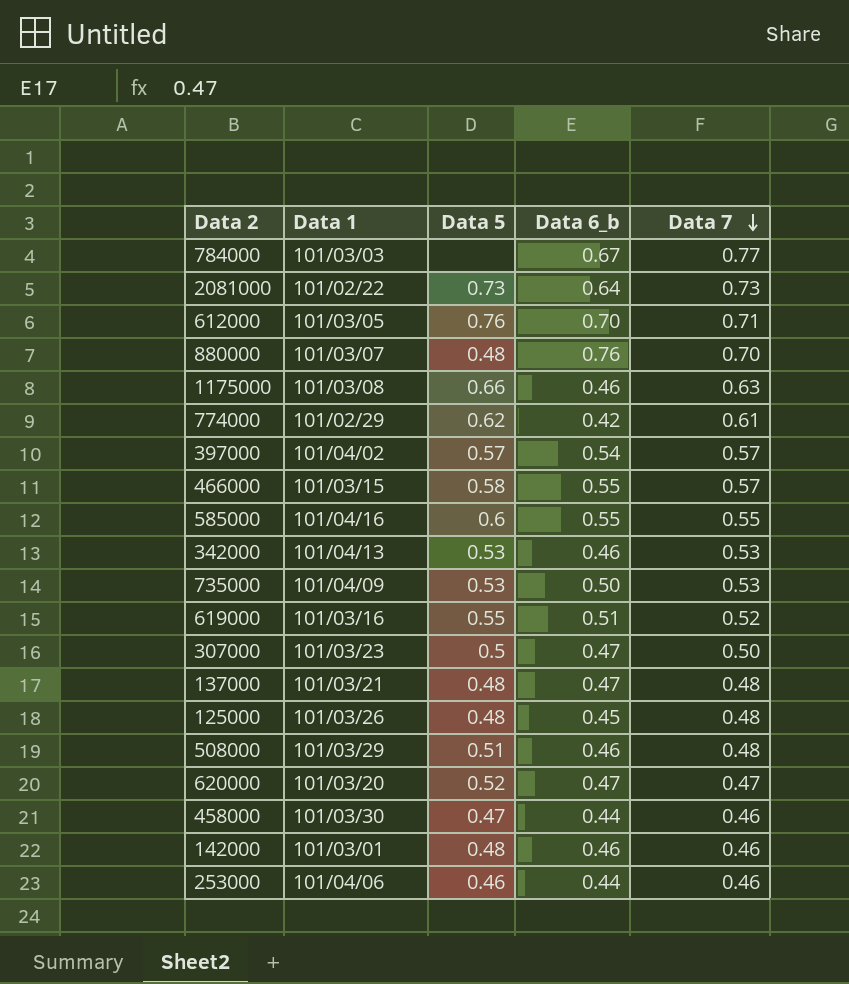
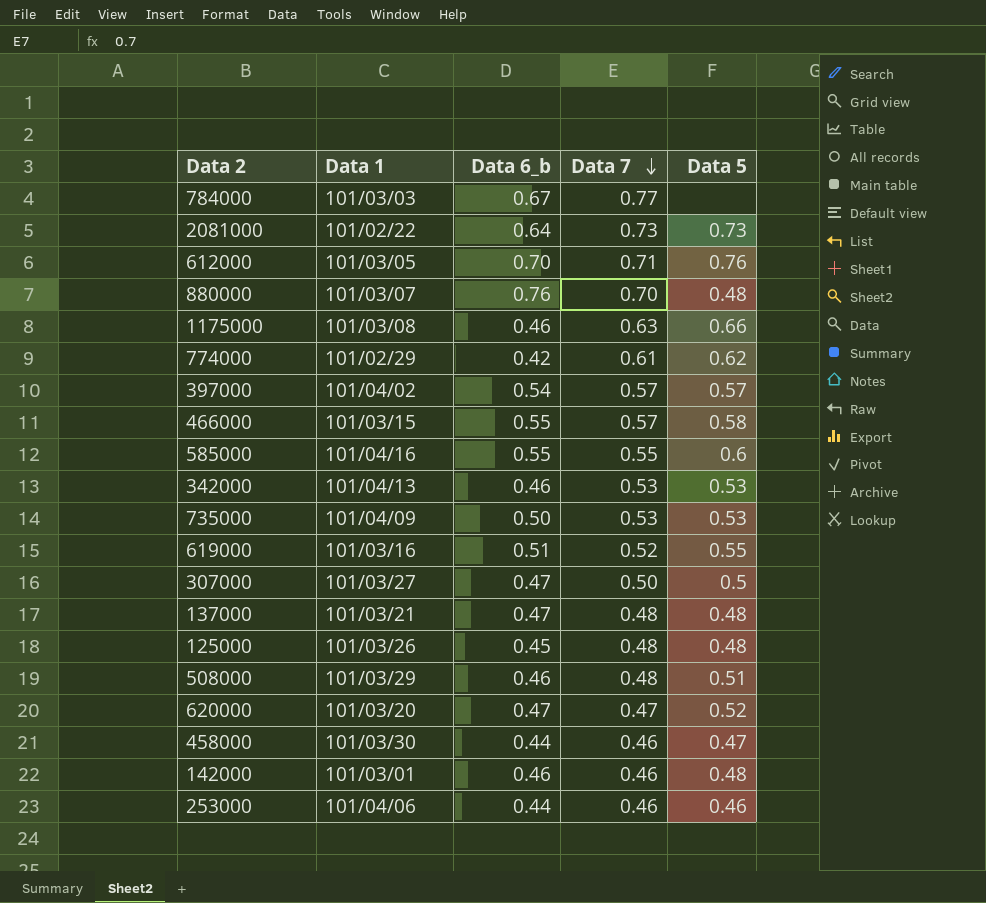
column Data 5 | position: 3 -> 5
307000 | Data 1: 101/03/23 -> 101/03/27

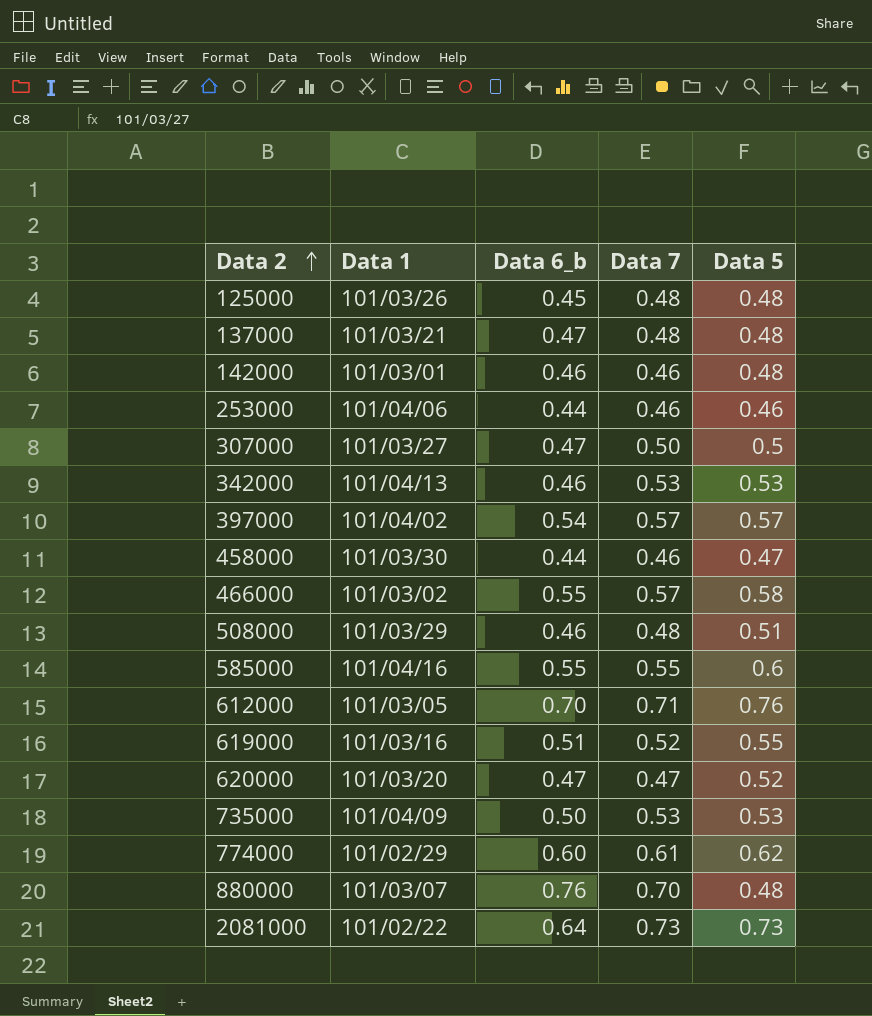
row order: Data 7 descending -> Data 2 ascending
row 784000: 101/03/03 | 0.67 | 0.77 | none -> none
row 1175000: 101/03/08 | 0.46 | 0.63 | 0.66 -> none
466000 | Data 1: 101/03/15 -> 101/03/02
774000 | Data 6_b: 0.42 -> 0.60

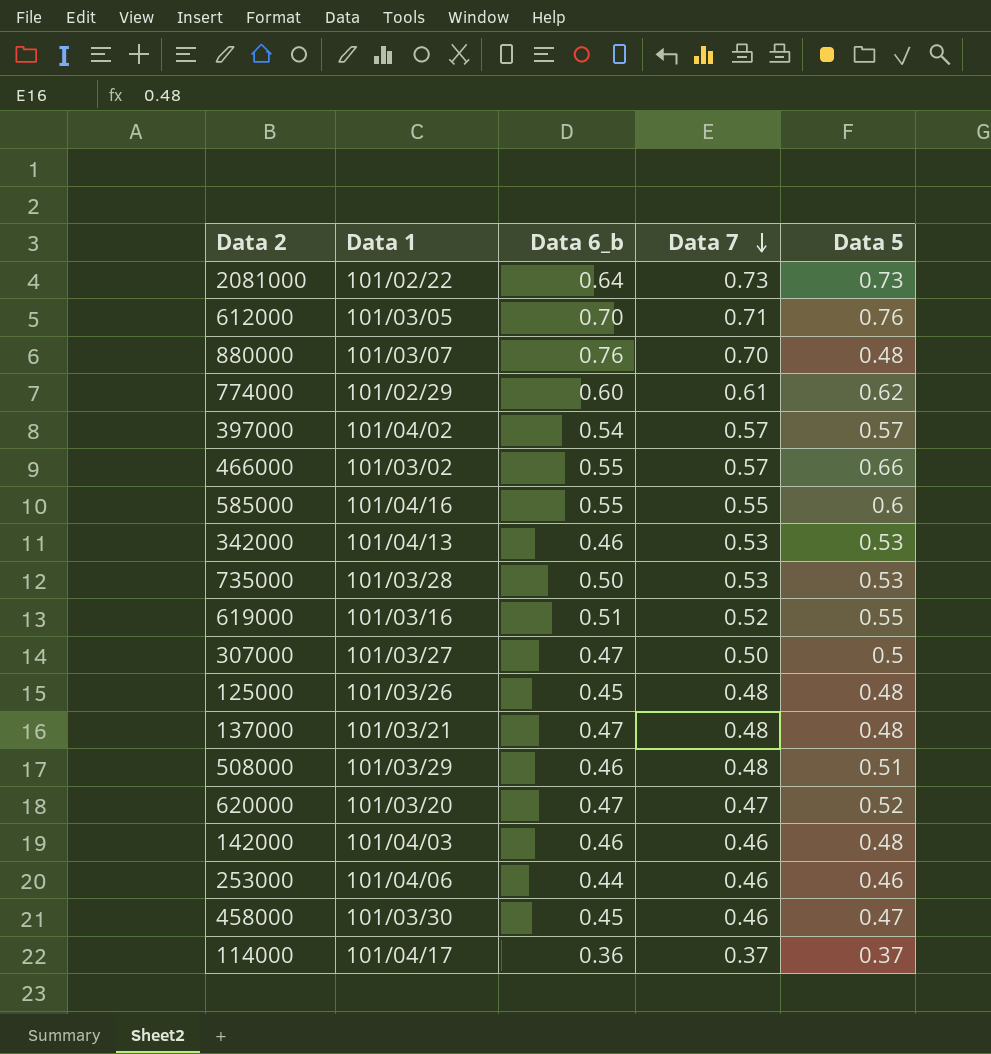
row order: Data 2 ascending -> Data 7 descending
466000 | Data 5: 0.58 -> 0.66
735000 | Data 1: 101/04/09 -> 101/03/28
142000 | Data 1: 101/03/01 -> 101/04/03
458000 | Data 6_b: 0.44 -> 0.45
row 114000: none -> 101/04/17 | 0.36 | 0.37 | 0.37

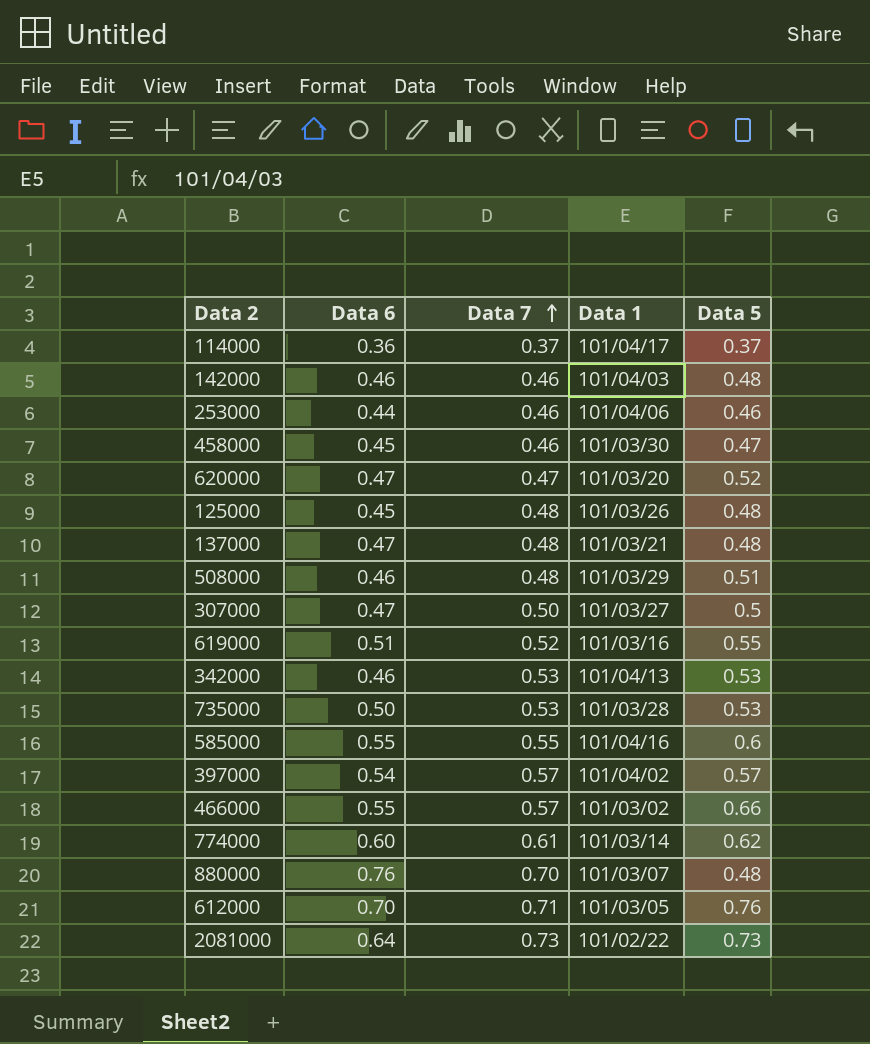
row order: Data 7 descending -> Data 7 ascending
column name: Data 6_b -> Data 6
column Data 1 | position: 2 -> 4
774000 | Data 1: 101/02/29 -> 101/03/14

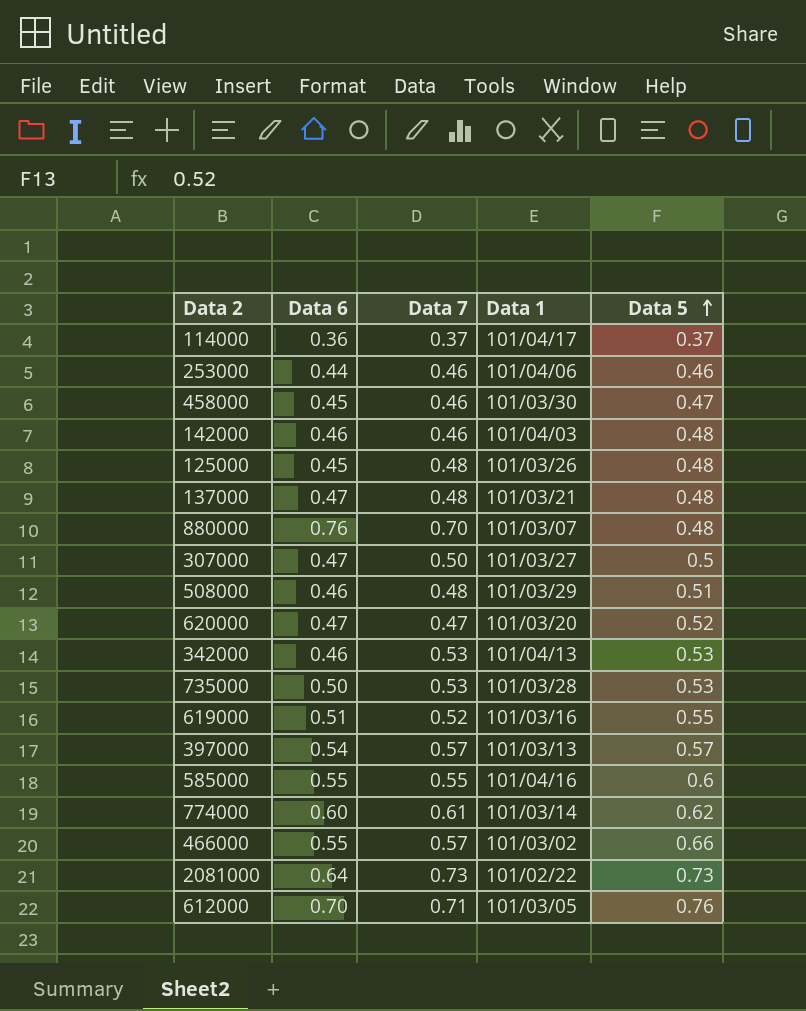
row order: Data 7 ascending -> Data 5 ascending
397000 | Data 1: 101/04/02 -> 101/03/13

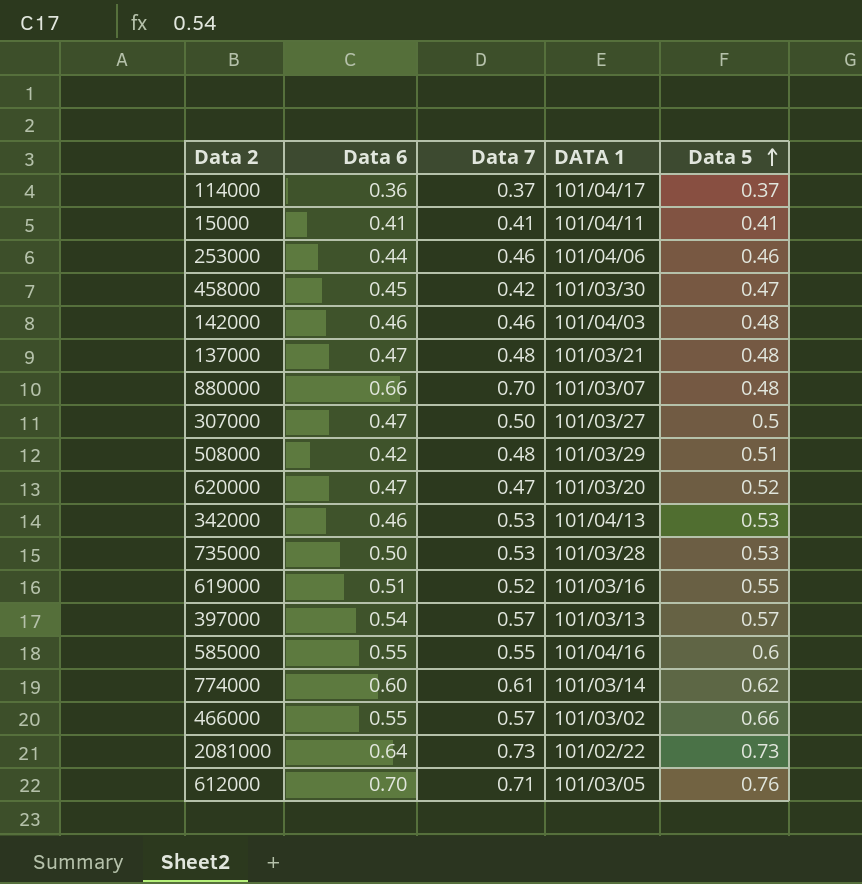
column name: Data 1 -> DATA 1
row 125000: 0.45 | 0.48 | 101/03/26 | 0.48 -> none
row 15000: none -> 0.41 | 0.41 | 101/04/11 | 0.41
458000 | Data 7: 0.46 -> 0.42
880000 | Data 6: 0.76 -> 0.66
508000 | Data 6: 0.46 -> 0.42

